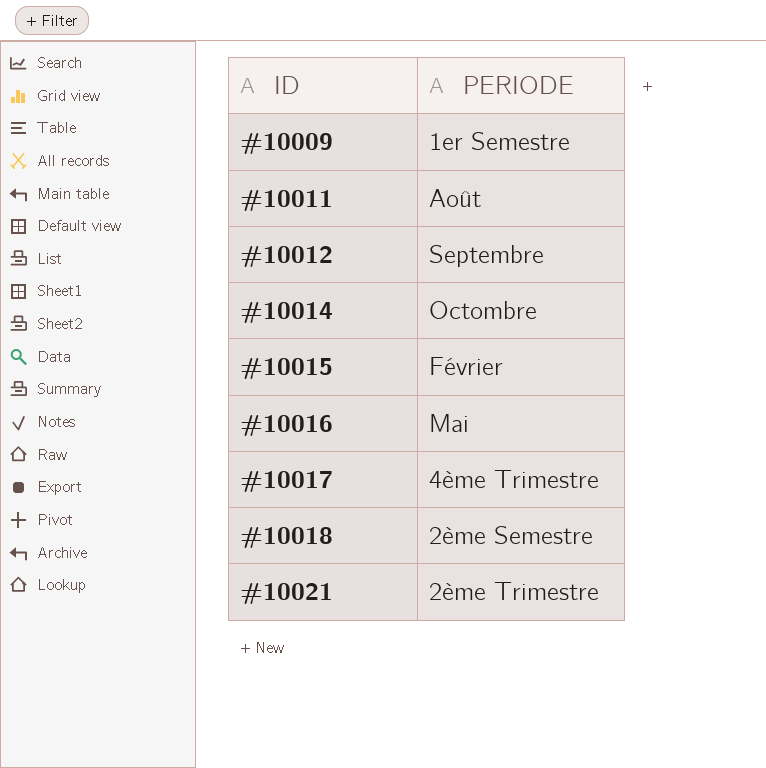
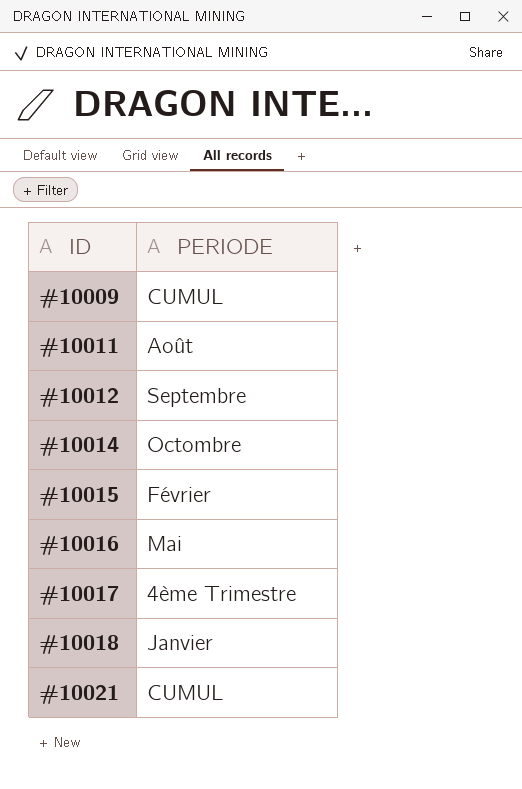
#10009 | PERIODE: 1er Semestre -> CUMUL
#10018 | PERIODE: 2ème Semestre -> Janvier
#10021 | PERIODE: 2ème Trimestre -> CUMUL

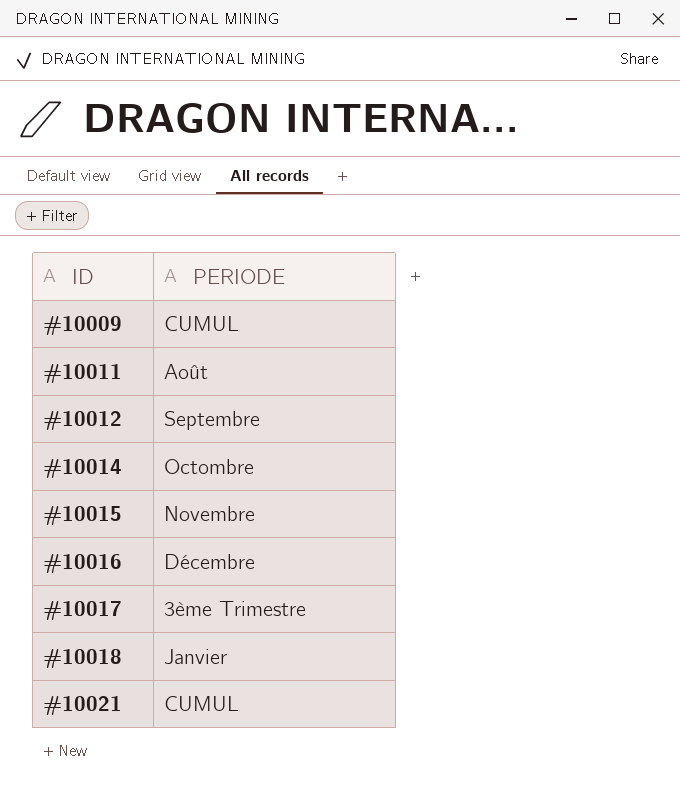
#10015 | PERIODE: Février -> Novembre
#10016 | PERIODE: Mai -> Décembre
#10017 | PERIODE: 4ème Trimestre -> 3ème Trimestre

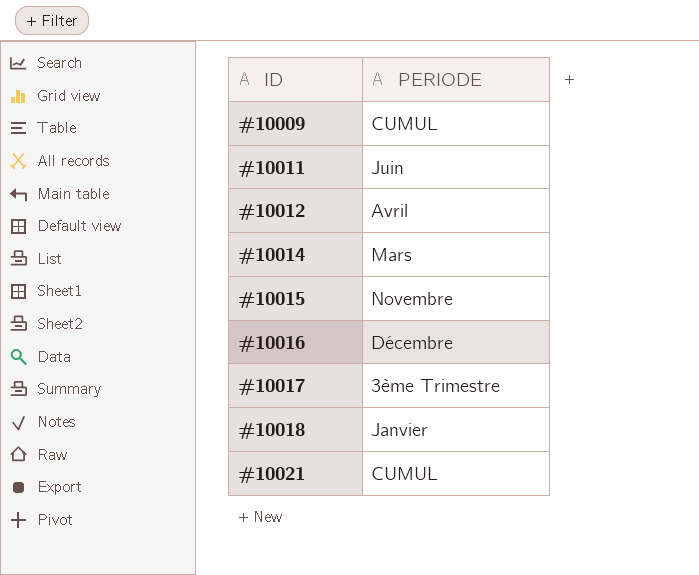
#10011 | PERIODE: Août -> Juin
#10012 | PERIODE: Septembre -> Avril
#10014 | PERIODE: Octombre -> Mars

